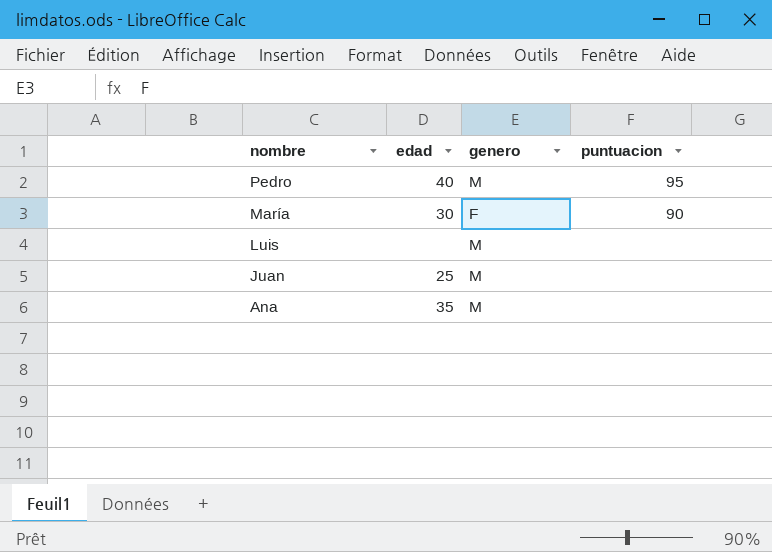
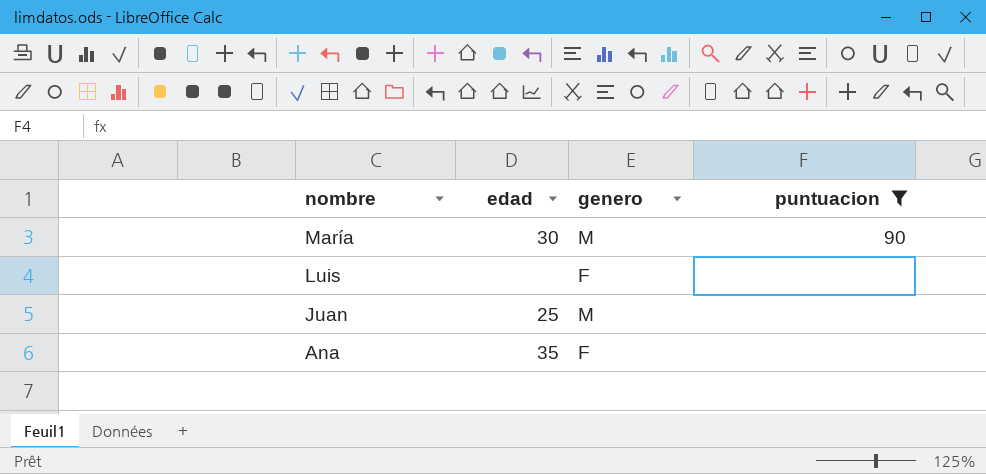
filter: none -> puntuacion != 95
María | genero: F -> M
Luis | genero: M -> F
Ana | genero: M -> F

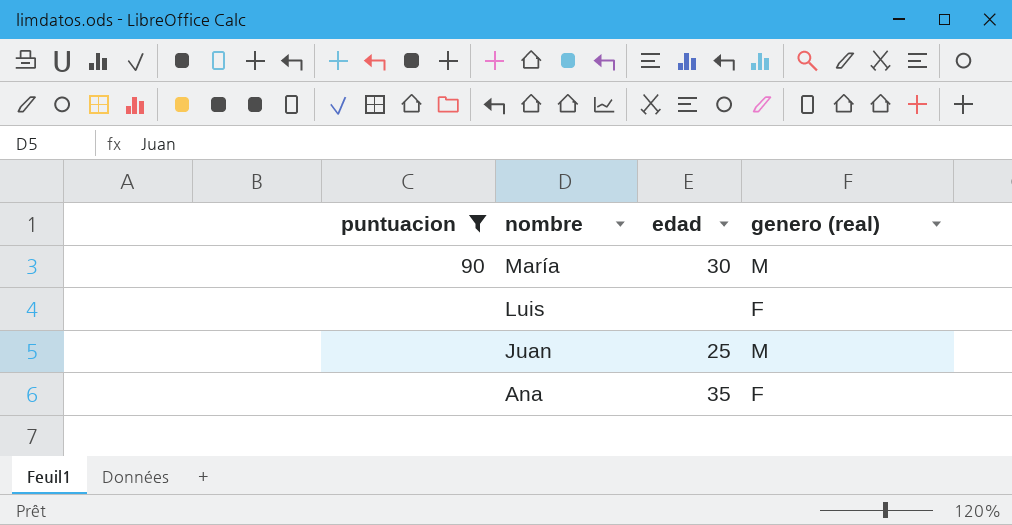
column puntuacion | position: 4 -> 1
column name: genero -> genero (real)

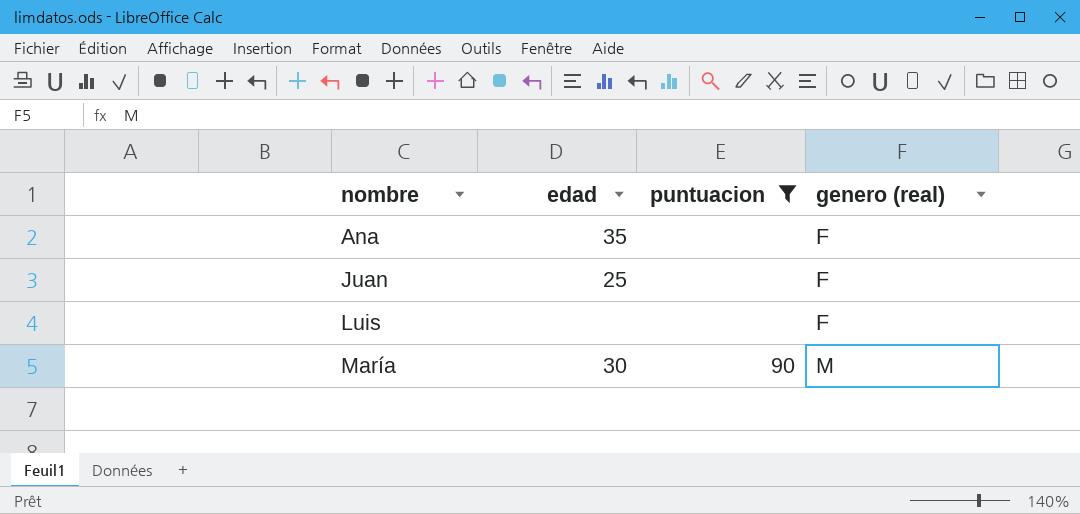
row order: nombre descending -> nombre ascending
column puntuacion | position: 1 -> 3
Juan | genero (real): M -> F

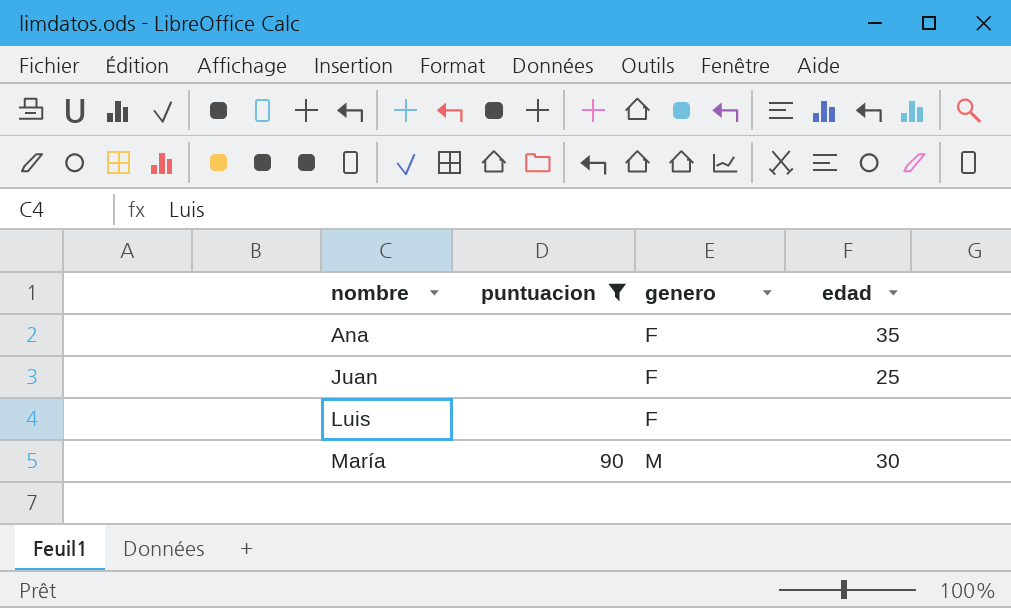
column name: genero (real) -> genero
column edad | position: 2 -> 4

